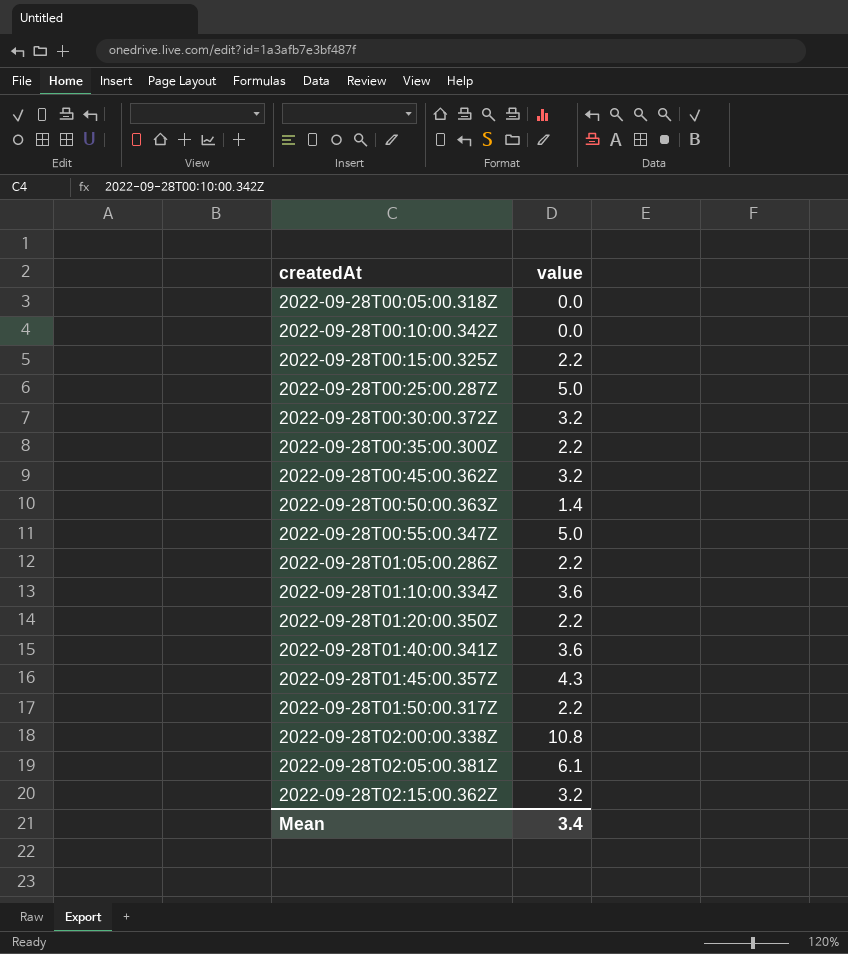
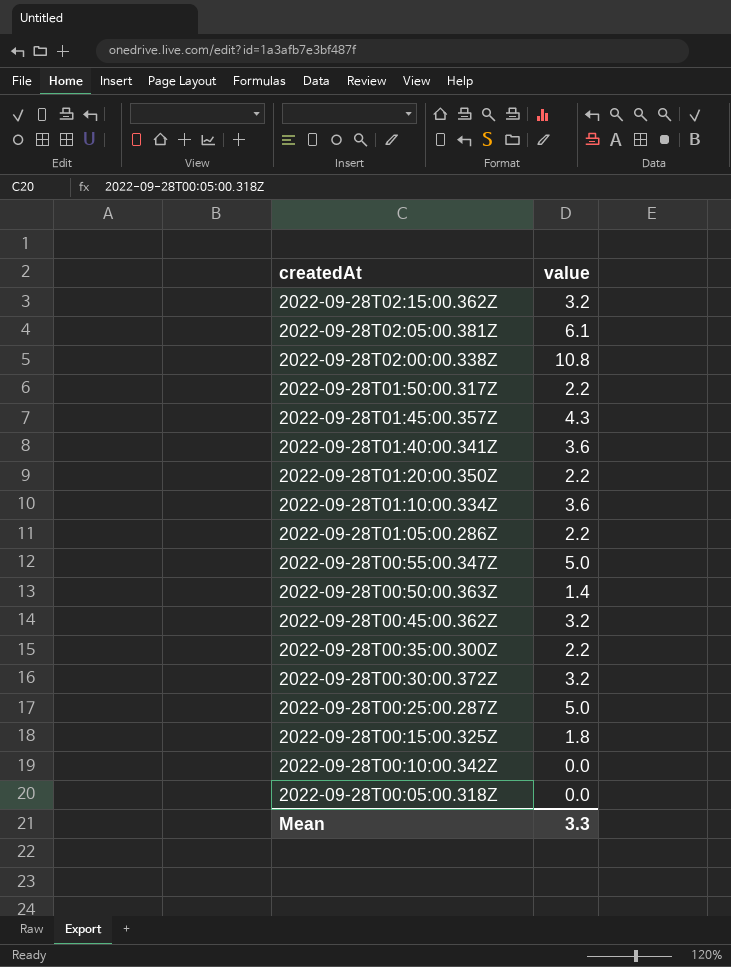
row order: createdAt ascending -> createdAt descending
2022-09-28T00:15:00.325Z | value: 2.2 -> 1.8
Mean | value: 3.4 -> 3.3

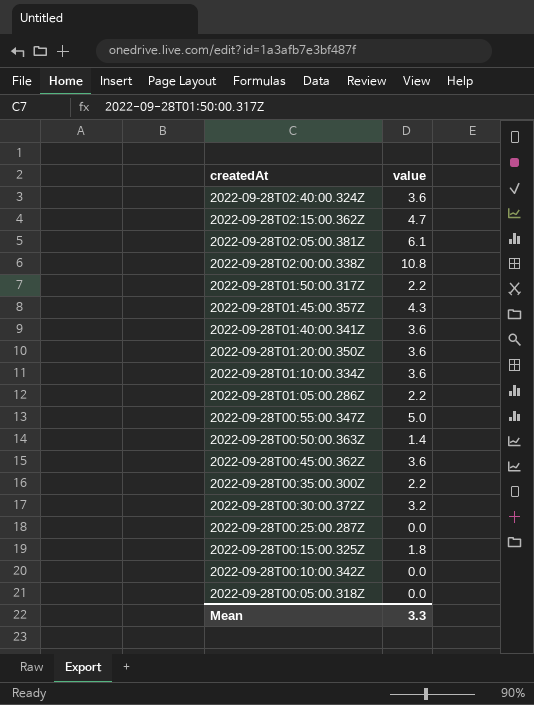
row 2022-09-28T02:40:00.324Z: none -> 3.6
2022-09-28T02:15:00.362Z | value: 3.2 -> 4.7
2022-09-28T01:20:00.350Z | value: 2.2 -> 3.6
2022-09-28T00:45:00.362Z | value: 3.2 -> 3.6
2022-09-28T00:25:00.287Z | value: 5.0 -> 0.0

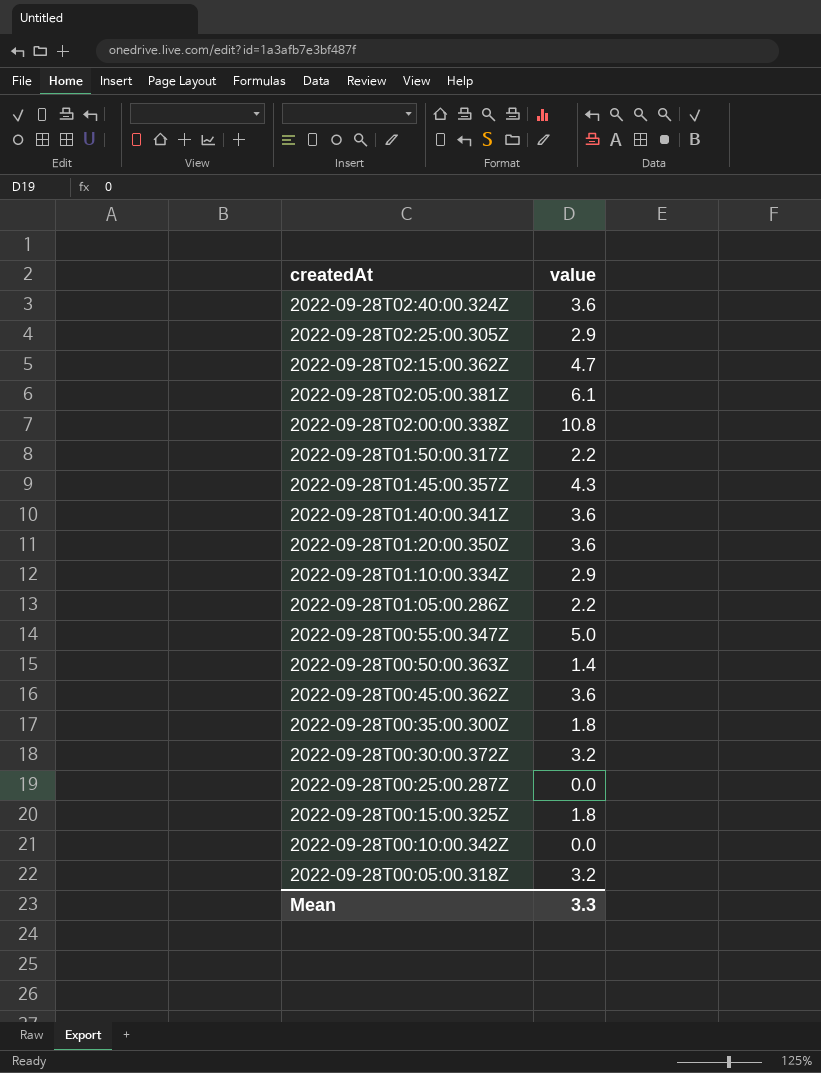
row 2022-09-28T02:25:00.305Z: none -> 2.9
2022-09-28T01:10:00.334Z | value: 3.6 -> 2.9
2022-09-28T00:35:00.300Z | value: 2.2 -> 1.8
2022-09-28T00:05:00.318Z | value: 0.0 -> 3.2

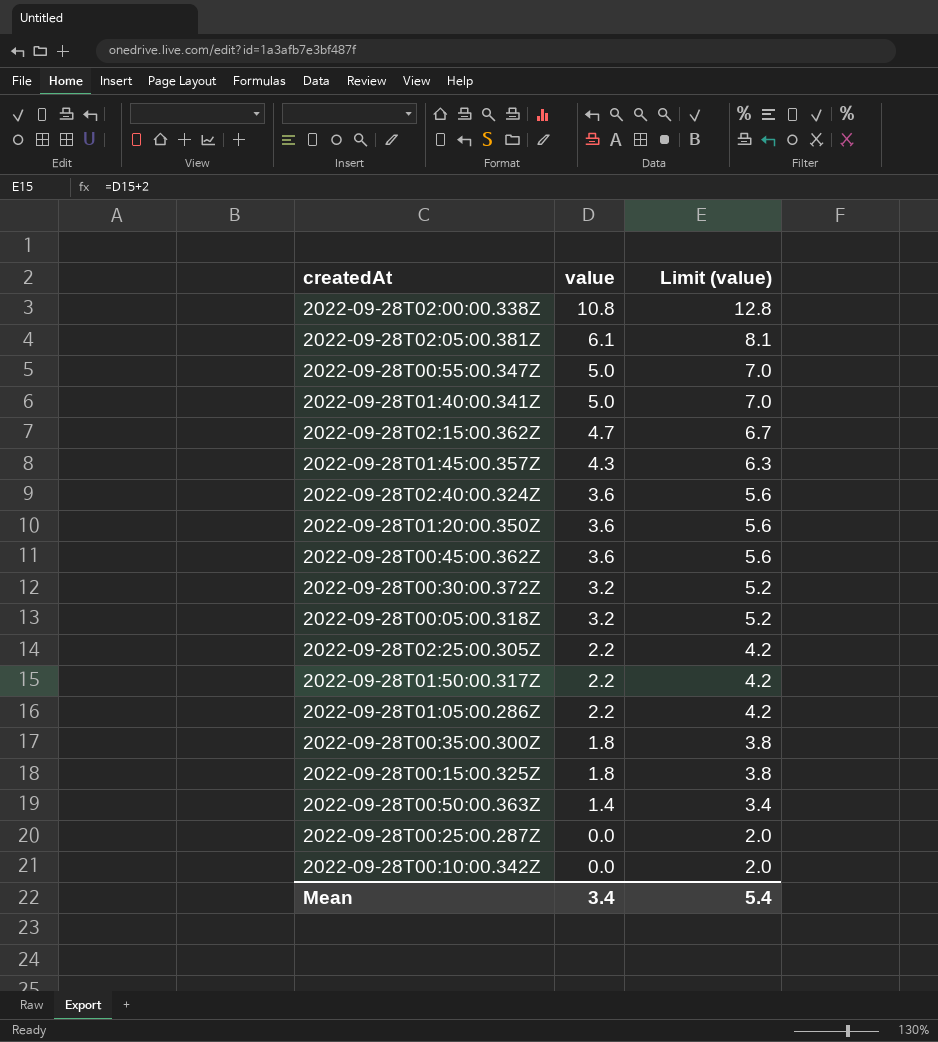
row order: createdAt descending -> value descending
column Limit (value) | formula: none -> [value] + 2
row 2022-09-28T01:10:00.334Z: 2.9 -> none
2022-09-28T01:40:00.341Z | value: 3.6 -> 5.0
2022-09-28T02:25:00.305Z | value: 2.9 -> 2.2
Mean | value: 3.3 -> 3.4

